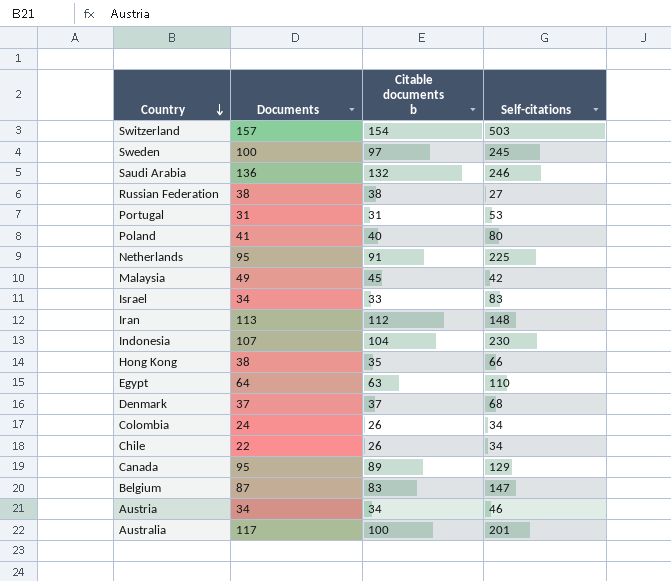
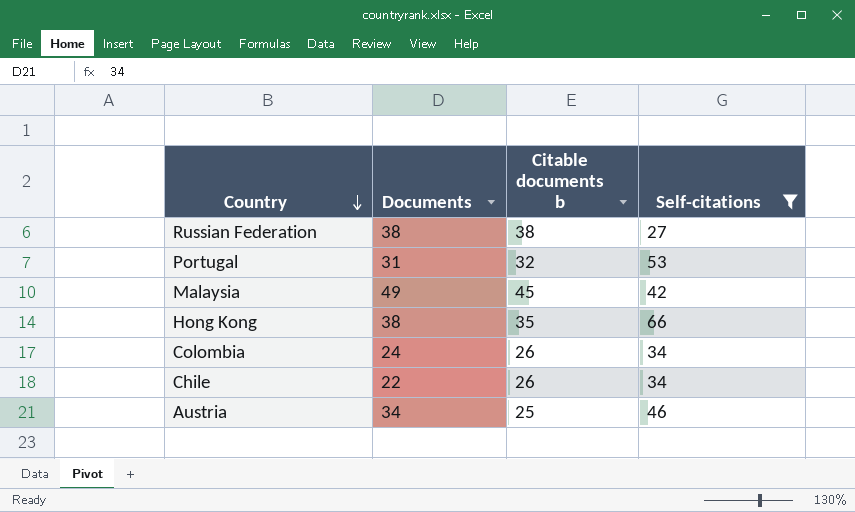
filter: none -> Self-citations <= 66
Portugal | Citable documents b: 31 -> 32
Austria | Citable documents b: 34 -> 25

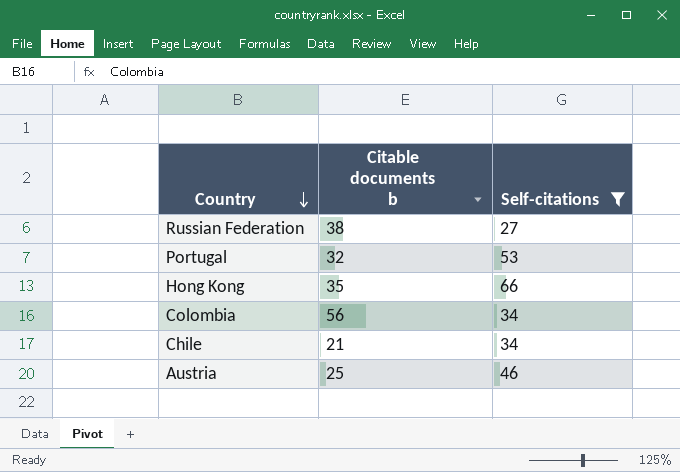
column Documents | position: 2 -> none
row Malaysia: 49 | 45 | 42 -> none
Colombia | Citable documents b: 26 -> 56
Chile | Citable documents b: 26 -> 21

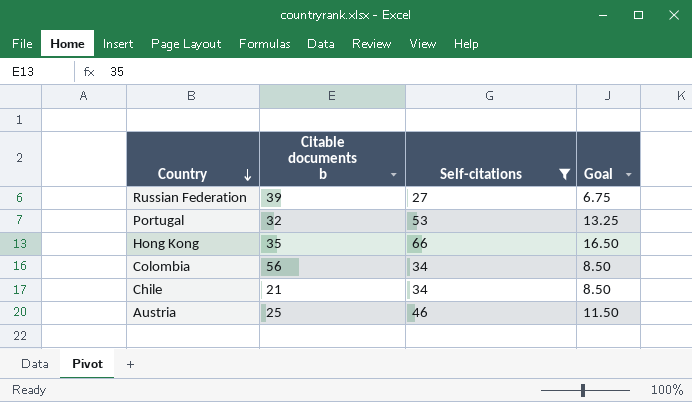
column Goal | formula: none -> [Self-citations] * 0.25
Russian Federation | Citable documents b: 38 -> 39

